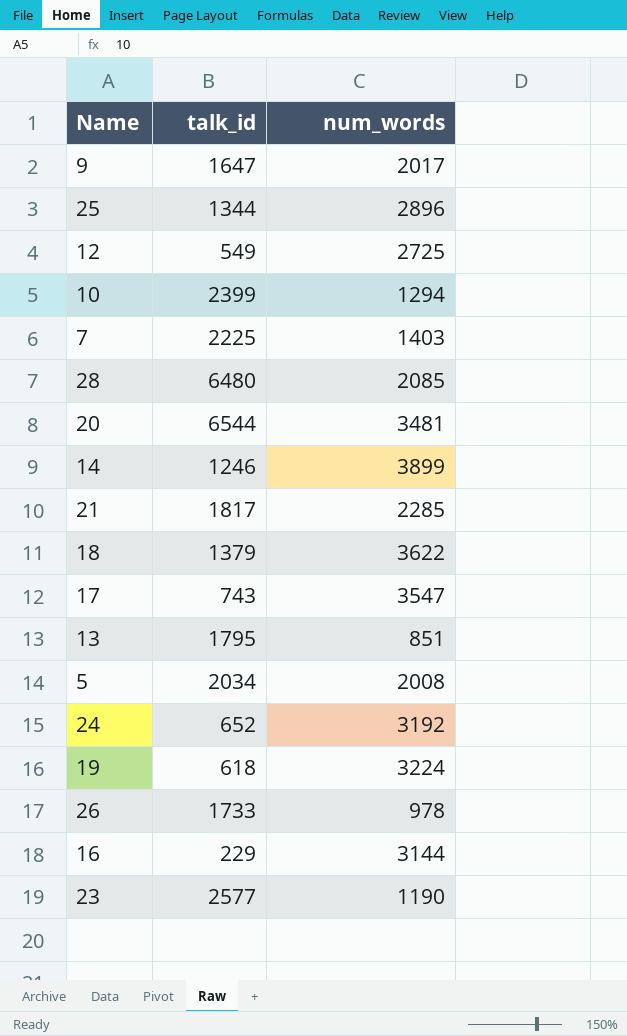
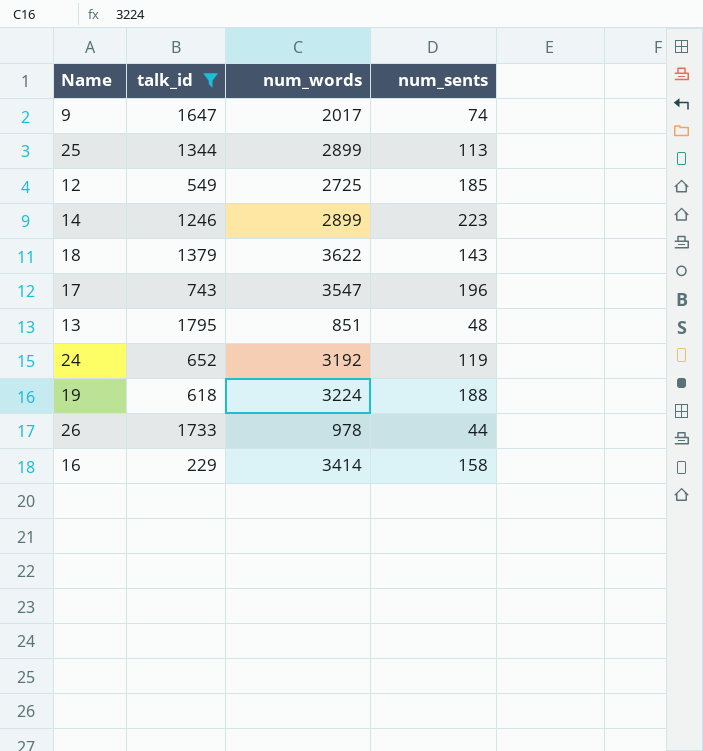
filter: none -> talk_id <= 1795
column num_sents | position: none -> 4
25 | num_words: 2896 -> 2899
14 | num_words: 3899 -> 2899
16 | num_words: 3144 -> 3414

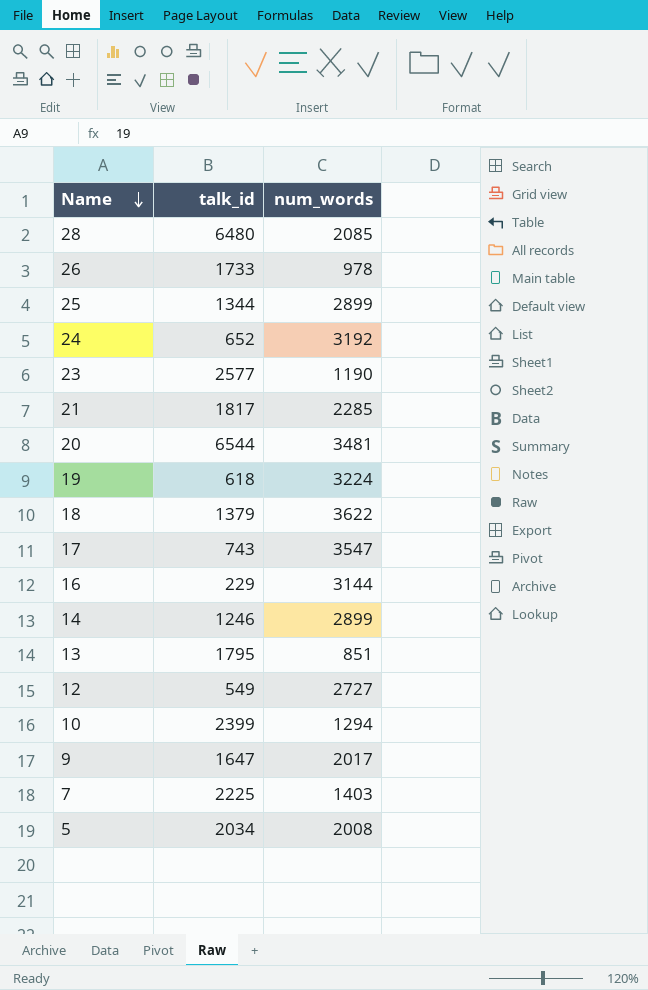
filter: talk_id <= 1795 -> none
row order: none -> Name descending
column num_sents | position: 4 -> none
16 | num_words: 3414 -> 3144
12 | num_words: 2725 -> 2727

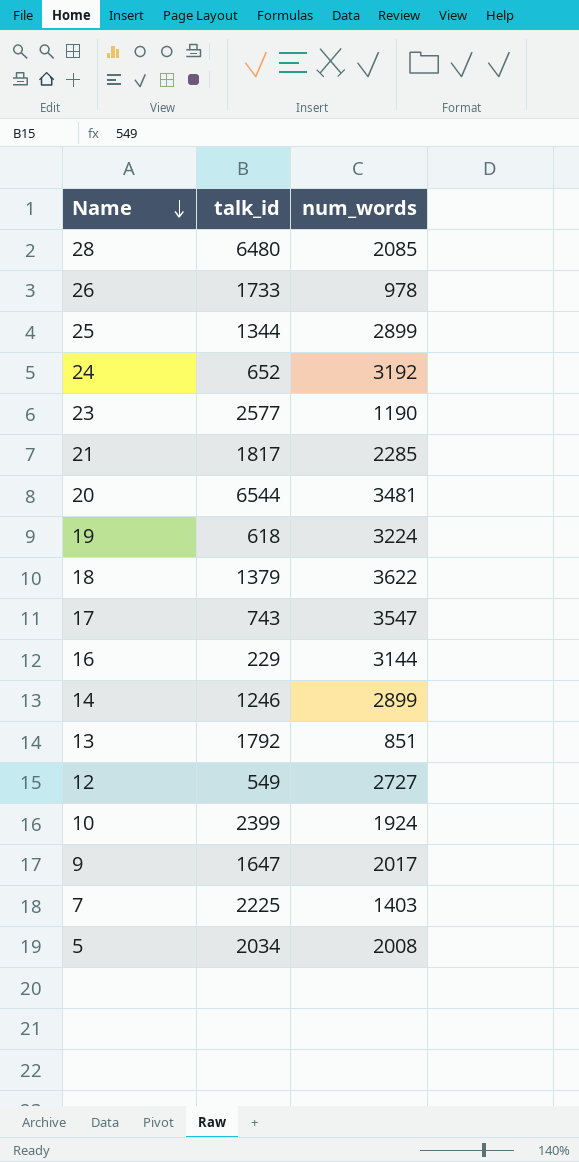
13 | talk_id: 1795 -> 1792
10 | num_words: 1294 -> 1924

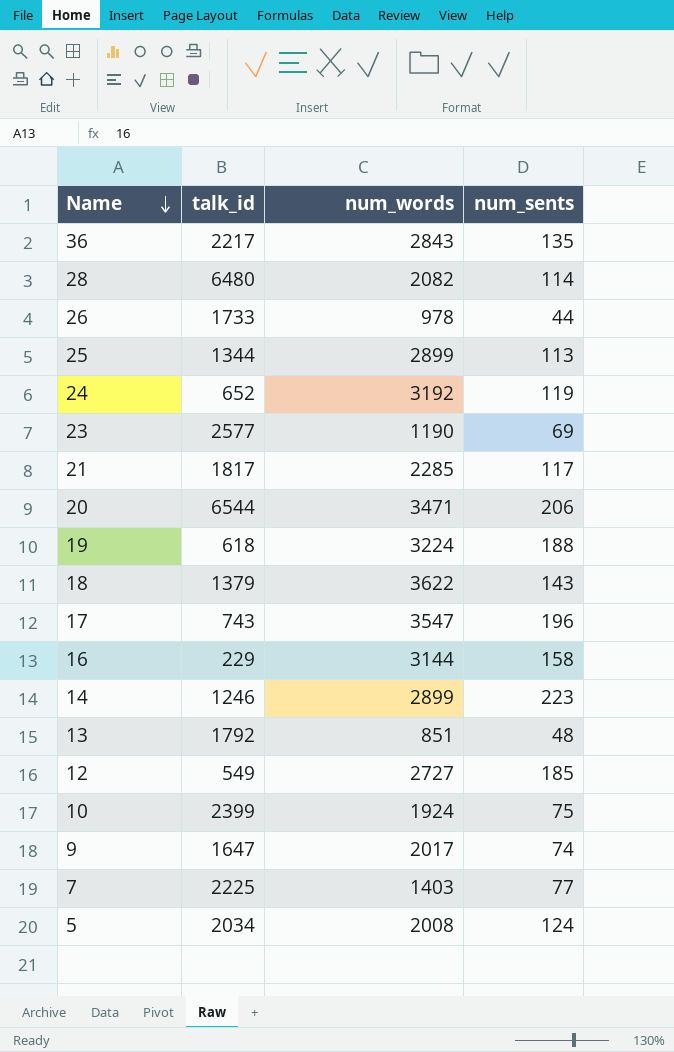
column num_sents | position: none -> 4
row 36: none -> 2217 | 2843 | 135
28 | num_words: 2085 -> 2082
20 | num_words: 3481 -> 3471

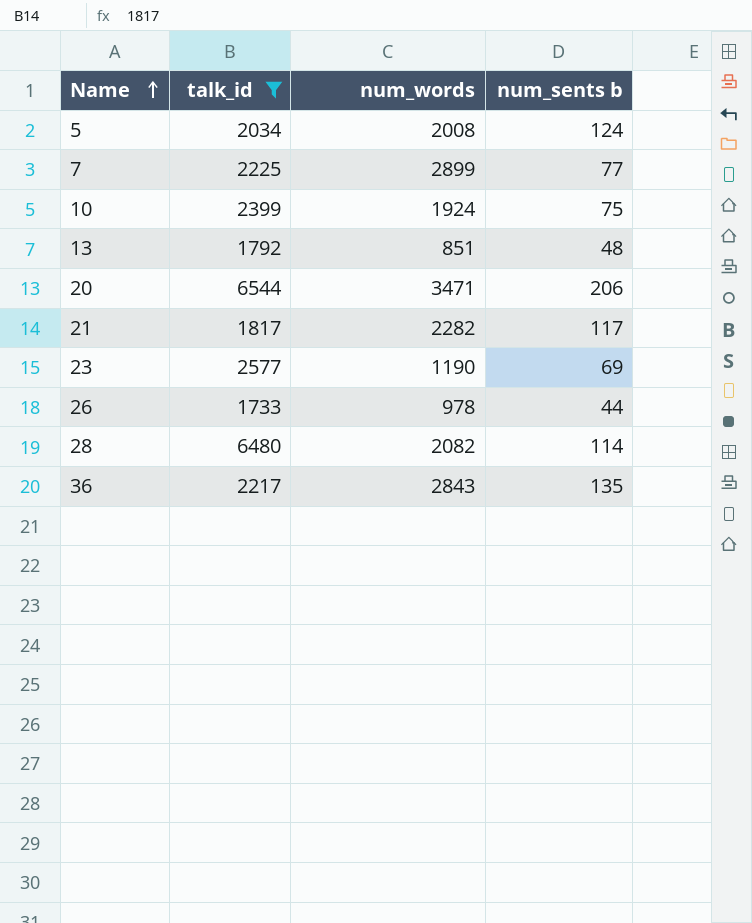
filter: none -> talk_id >= 1733
row order: Name descending -> Name ascending
column name: num_sents -> num_sents b
7 | num_words: 1403 -> 2899
21 | num_words: 2285 -> 2282

